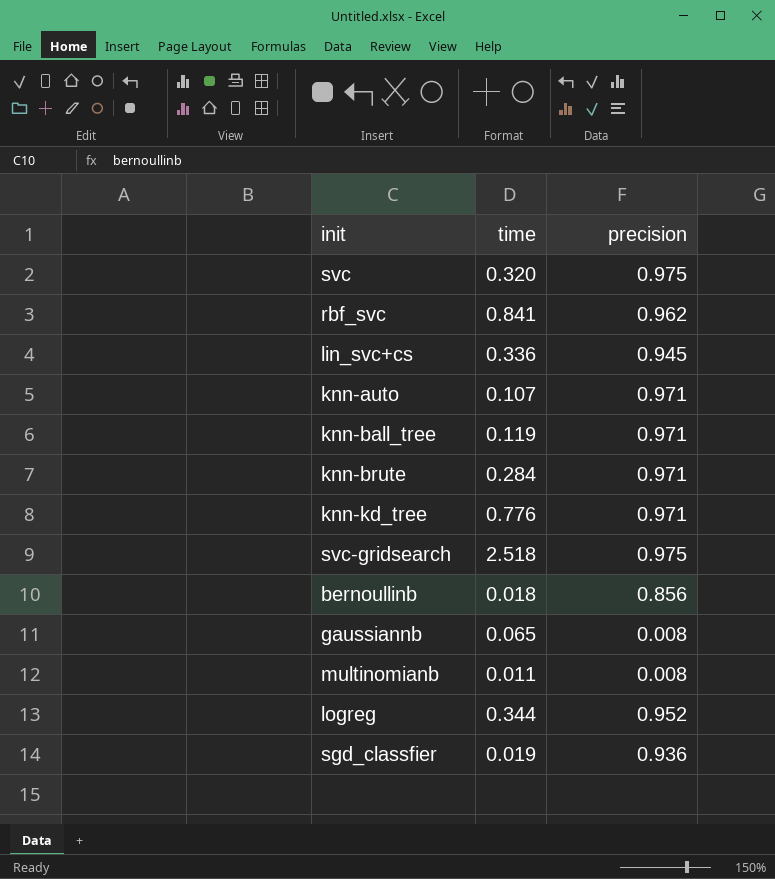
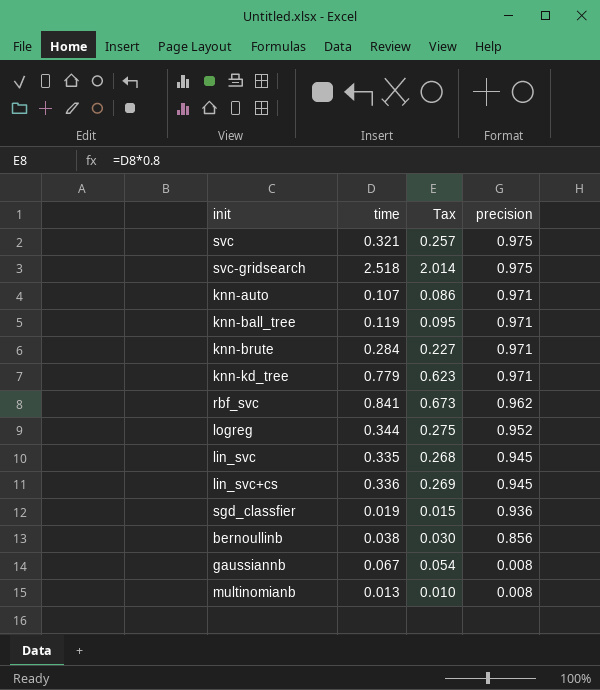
row order: none -> precision descending
column Tax | formula: none -> [time] * 0.8
svc | time: 0.320 -> 0.321
knn-kd_tree | time: 0.776 -> 0.779
row lin_svc: none -> 0.335 | 0.268 | 0.945
bernoullinb | time: 0.018 -> 0.038
gaussiannb | time: 0.065 -> 0.067
multinomianb | time: 0.011 -> 0.013

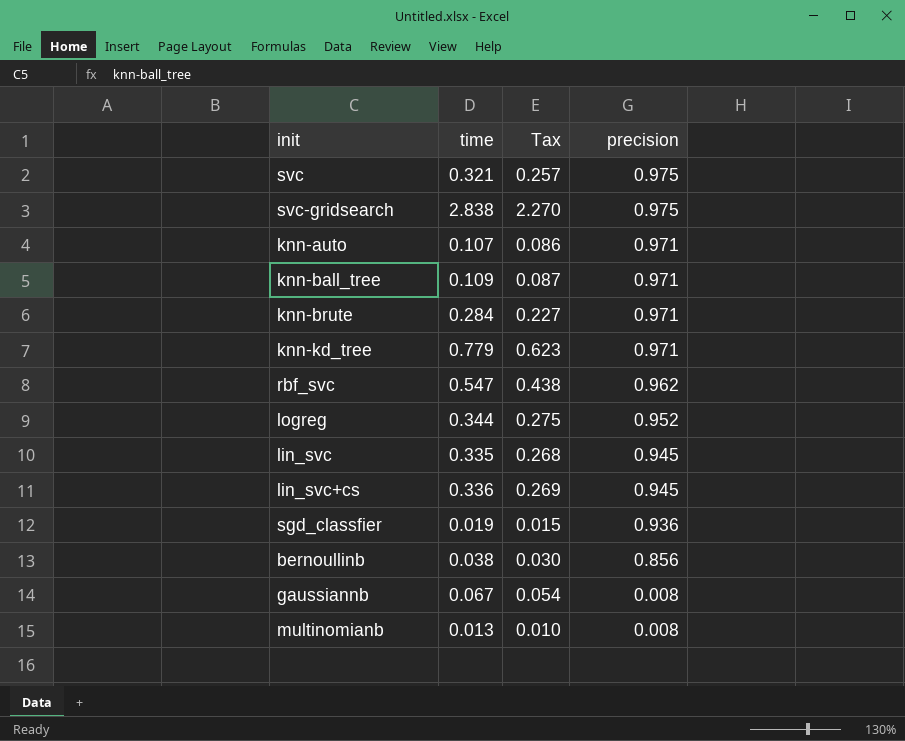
svc-gridsearch | time: 2.518 -> 2.838
svc-gridsearch | Tax: 2.014 -> 2.270
knn-ball_tree | time: 0.119 -> 0.109
knn-ball_tree | Tax: 0.095 -> 0.087
rbf_svc | time: 0.841 -> 0.547
rbf_svc | Tax: 0.673 -> 0.438

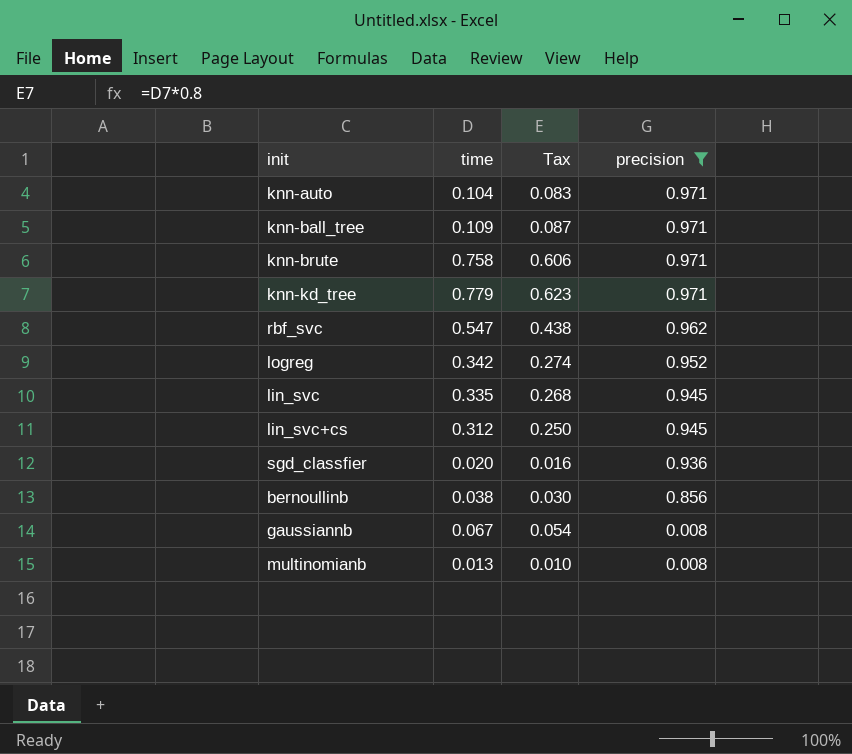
filter: none -> precision != 0.975
knn-auto | time: 0.107 -> 0.104
knn-auto | Tax: 0.086 -> 0.083
knn-brute | time: 0.284 -> 0.758
knn-brute | Tax: 0.227 -> 0.606
logreg | time: 0.344 -> 0.342
logreg | Tax: 0.275 -> 0.274
lin_svc+cs | time: 0.336 -> 0.312
lin_svc+cs | Tax: 0.269 -> 0.250
sgd_classfier | time: 0.019 -> 0.020
sgd_classfier | Tax: 0.015 -> 0.016

